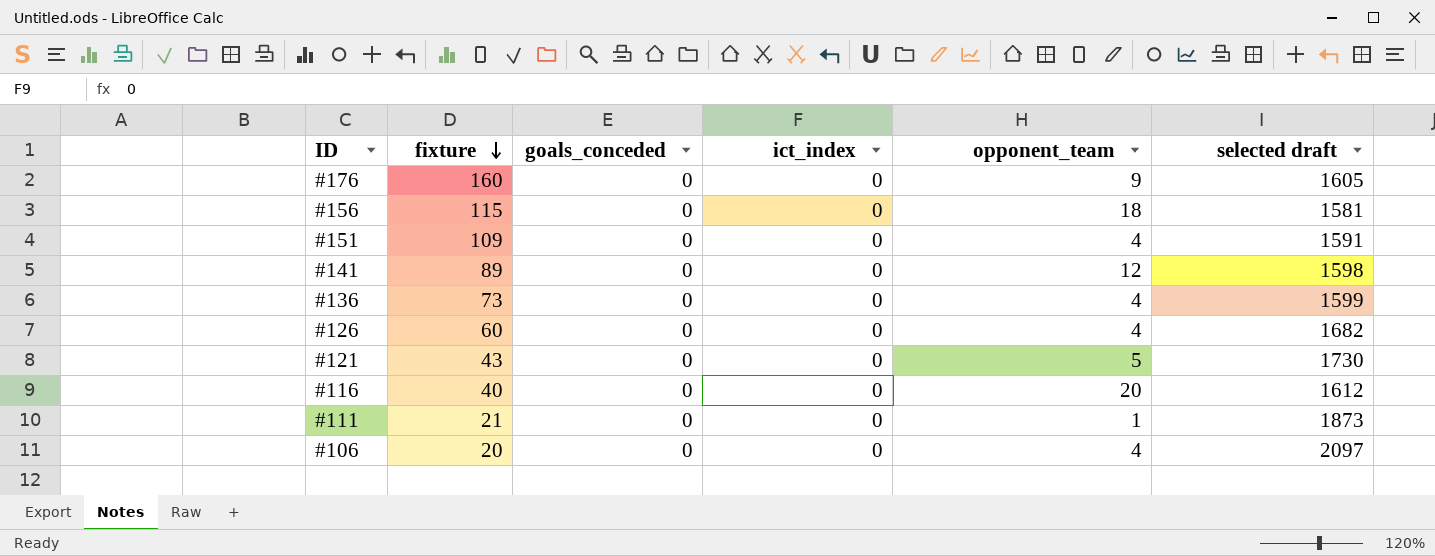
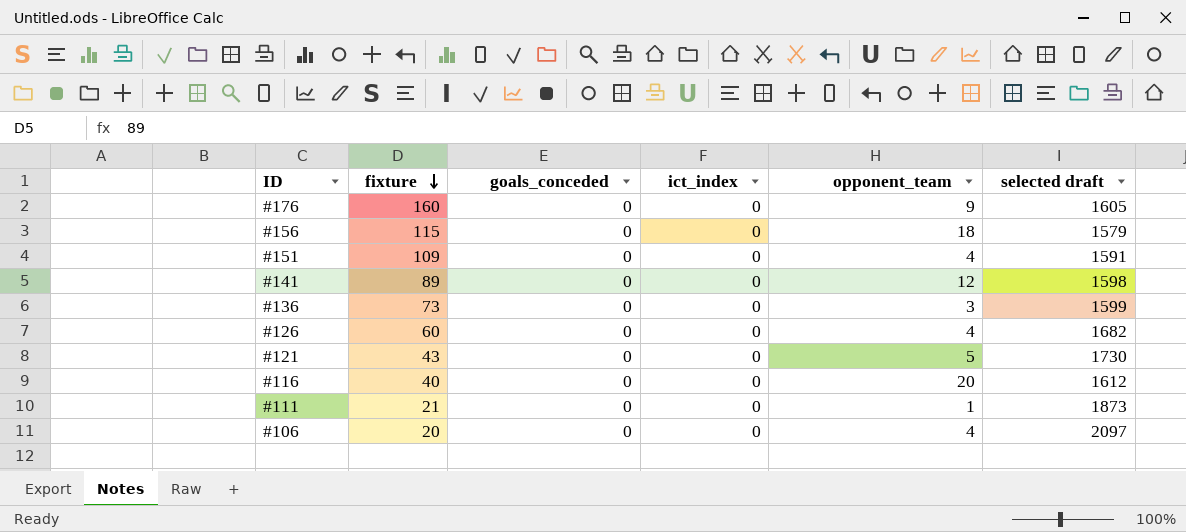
#156 | selected draft: 1581 -> 1579
#136 | opponent_team: 4 -> 3

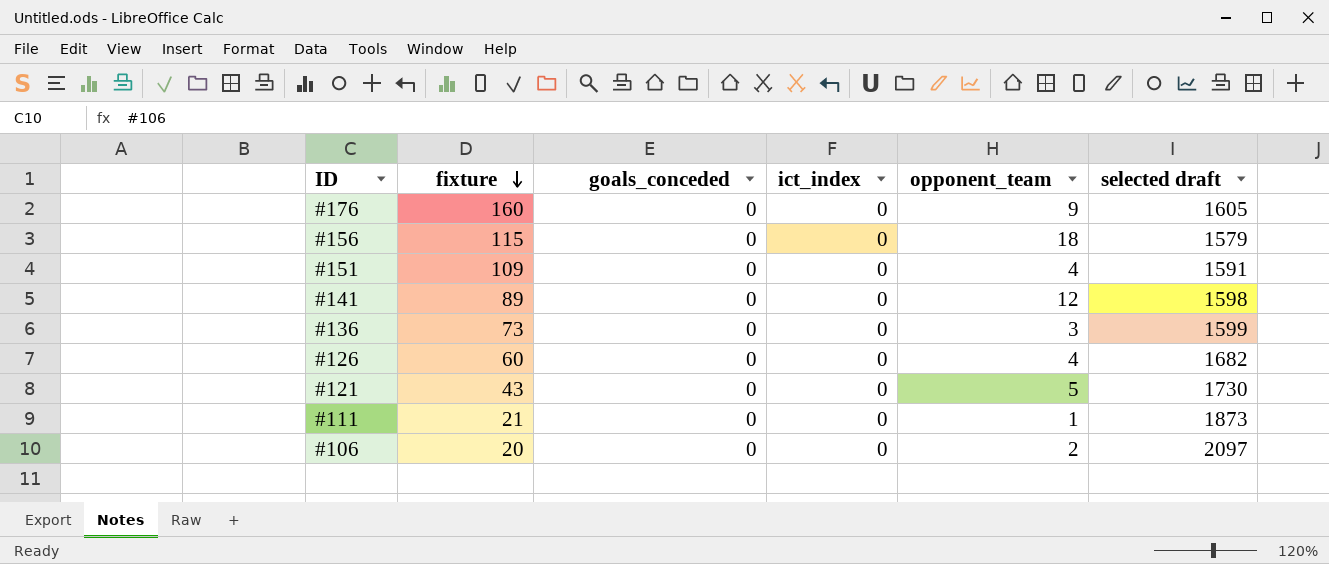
row #116: 40 | 0 | 0 | 20 | 1612 -> none
#106 | opponent_team: 4 -> 2

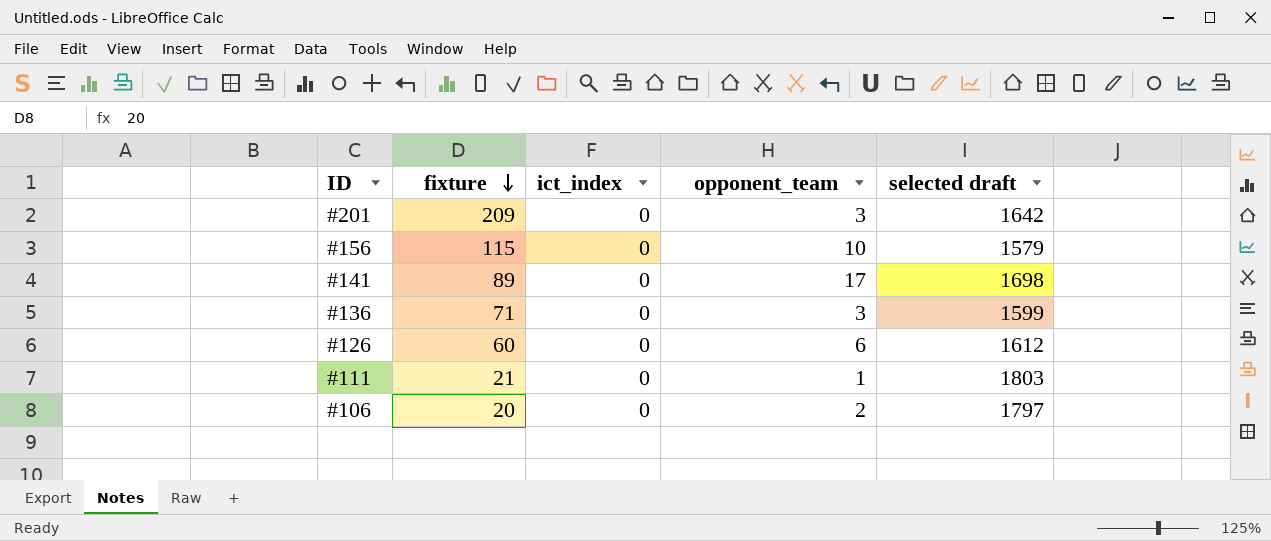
column goals_conceded | position: 3 -> none
row #176: 160 | 0 | 0 | 9 | 1605 -> none
row #151: 109 | 0 | 0 | 4 | 1591 -> none
row #121: 43 | 0 | 0 | 5 | 1730 -> none
row #201: none -> 209 | 0 | 3 | 1642
#156 | opponent_team: 18 -> 10
#141 | opponent_team: 12 -> 17
#141 | selected draft: 1598 -> 1698
#136 | fixture: 73 -> 71
#126 | opponent_team: 4 -> 6
#126 | selected draft: 1682 -> 1612
#111 | selected draft: 1873 -> 1803
#106 | selected draft: 2097 -> 1797

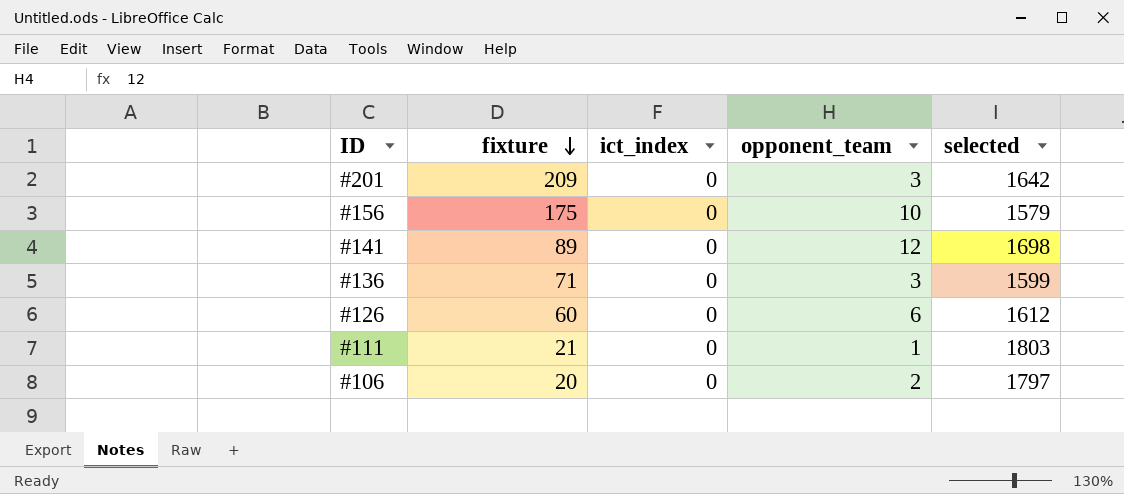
column name: selected draft -> selected
#156 | fixture: 115 -> 175
#141 | opponent_team: 17 -> 12

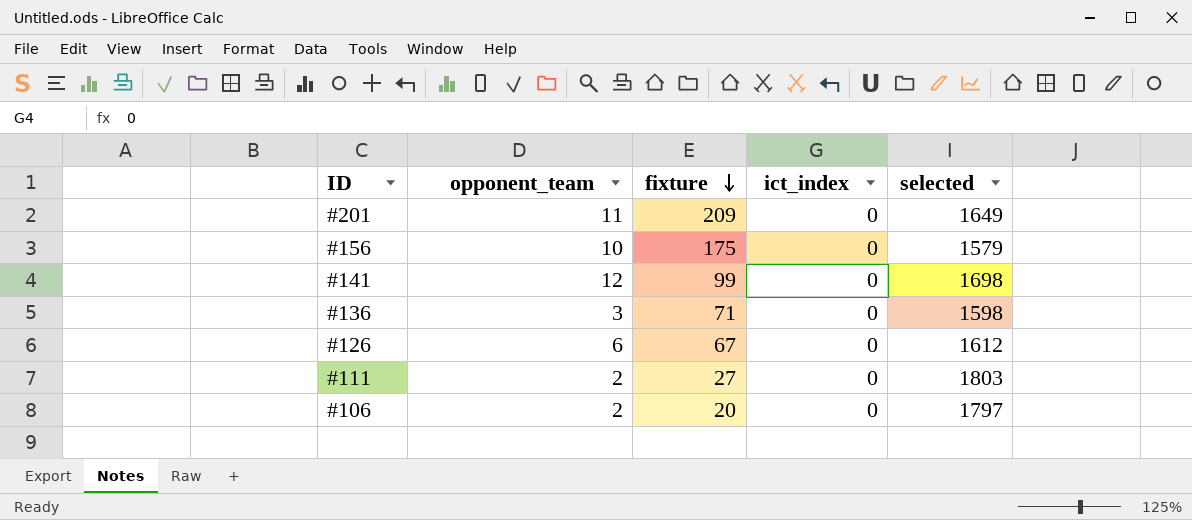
column opponent_team | position: 4 -> 2
#201 | opponent_team: 3 -> 11
#201 | selected: 1642 -> 1649
#141 | fixture: 89 -> 99
#136 | selected: 1599 -> 1598
#126 | fixture: 60 -> 67
#111 | opponent_team: 1 -> 2
#111 | fixture: 21 -> 27

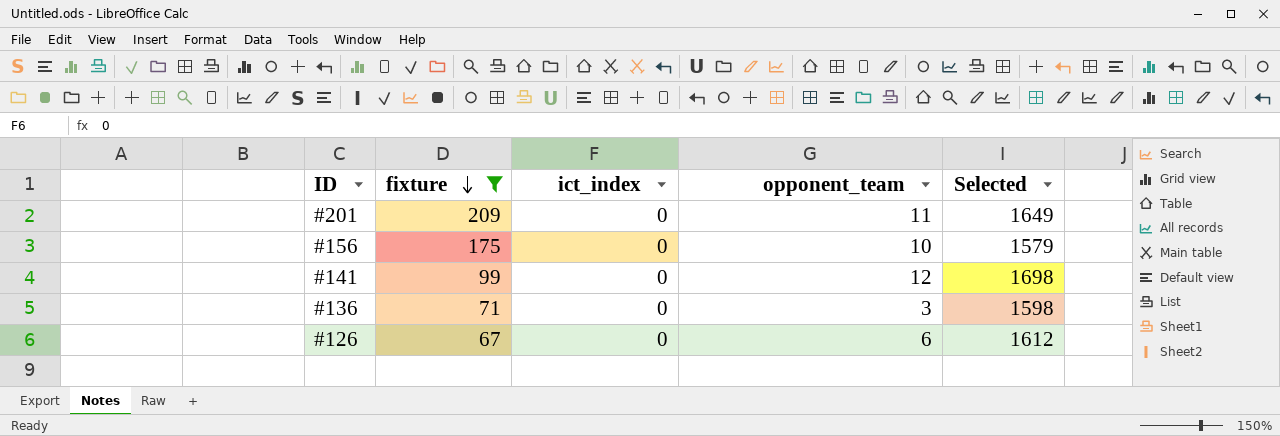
filter: none -> fixture >= 67
column opponent_team | position: 2 -> 4
column name: selected -> Selected

